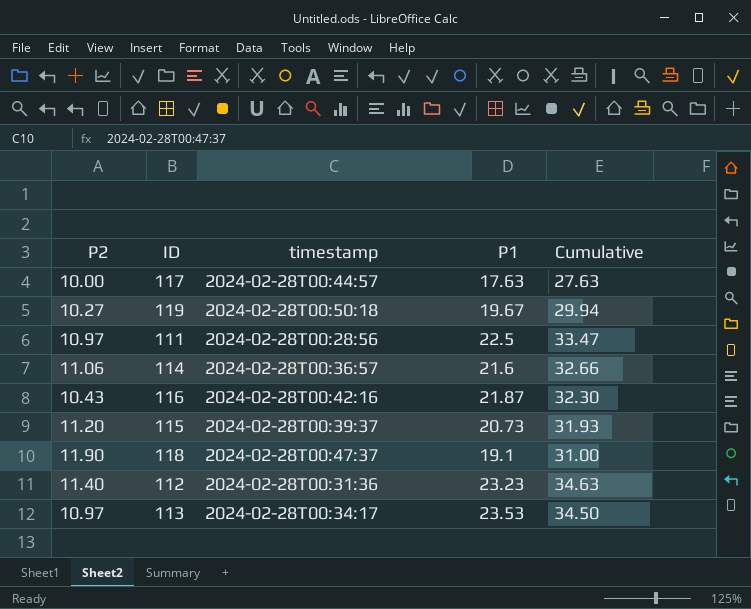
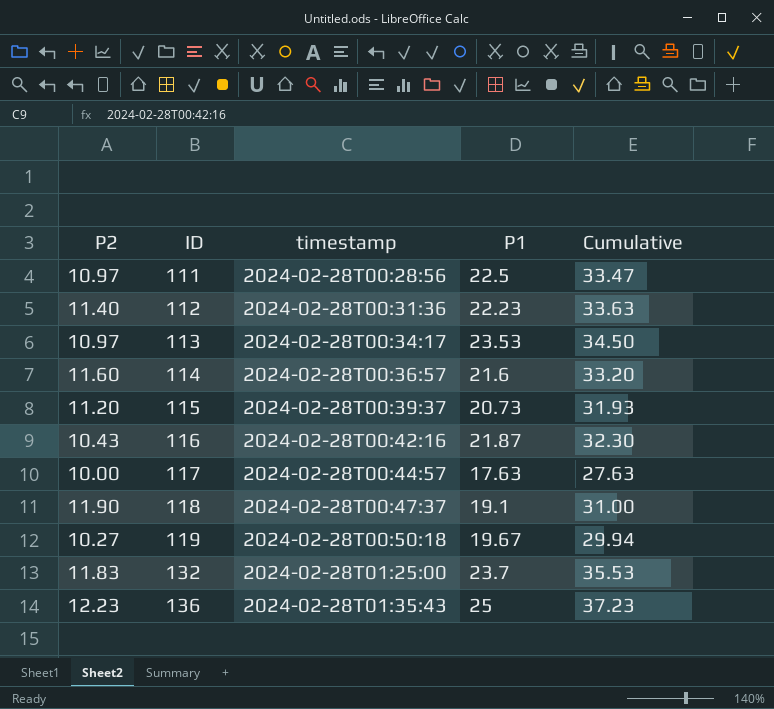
row order: none -> ID ascending
112 | P1: 23.23 -> 22.23
112 | Cumulative: 34.63 -> 33.63
114 | P2: 11.06 -> 11.60
114 | Cumulative: 32.66 -> 33.20
row 132: none -> 11.83 | 2024-02-28T01:25:00 | 23.7 | 35.53
row 136: none -> 12.23 | 2024-02-28T01:35:43 | 25 | 37.23

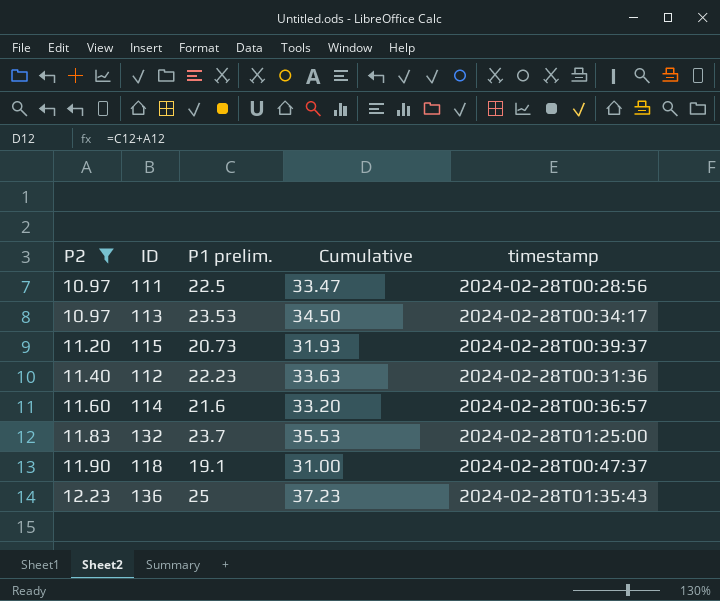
filter: none -> P2 >= 10.97
row order: ID ascending -> P2 ascending
column name: P1 -> P1 prelim.
column timestamp | position: 3 -> 5

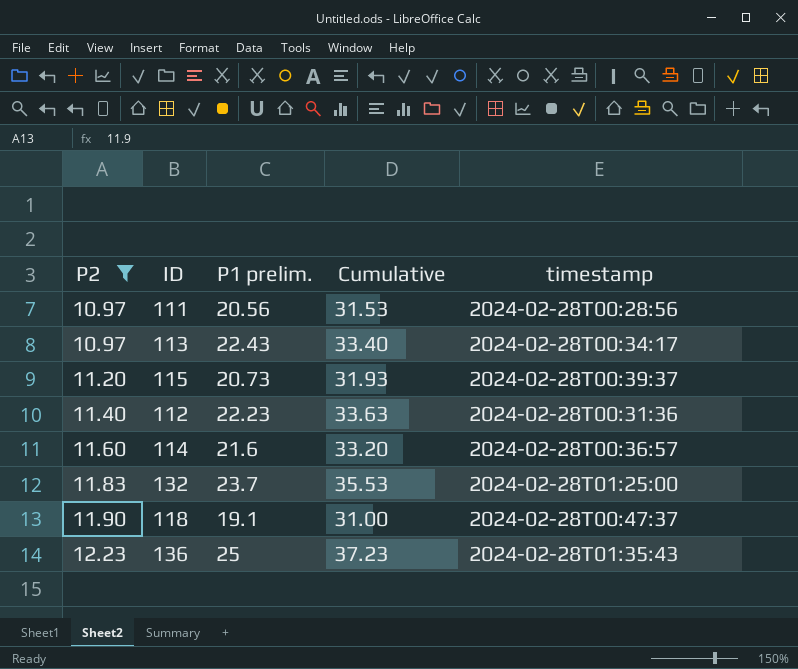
111 | P1 prelim.: 22.5 -> 20.56
111 | Cumulative: 33.47 -> 31.53
113 | P1 prelim.: 23.53 -> 22.43
113 | Cumulative: 34.50 -> 33.40

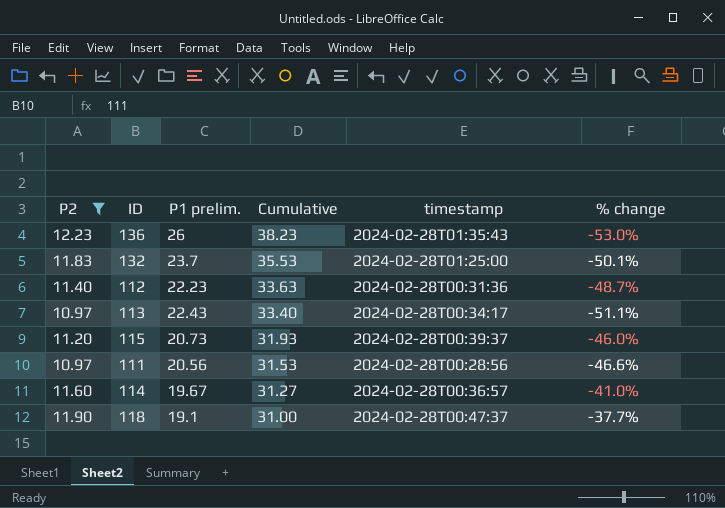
row order: P2 ascending -> Cumulative descending
column % change | formula: none -> ([P2] - [P1 prelim.]) / [P1 prelim.]
136 | P1 prelim.: 25 -> 26
136 | Cumulative: 37.23 -> 38.23
114 | P1 prelim.: 21.6 -> 19.67
114 | Cumulative: 33.20 -> 31.27

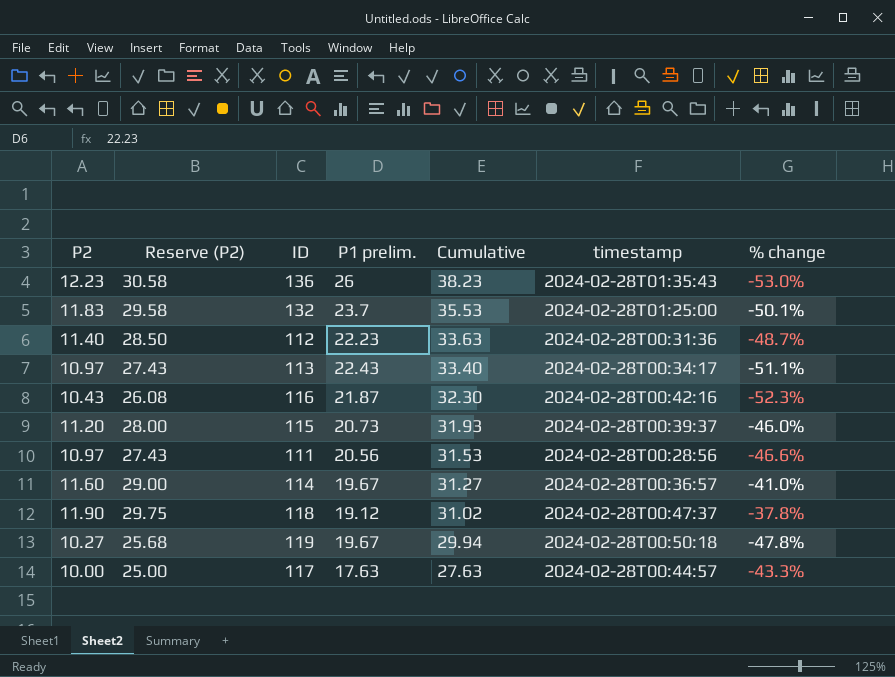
filter: P2 >= 10.97 -> none
column Reserve (P2) | formula: none -> [P2] * 2.5
118 | P1 prelim.: 19.1 -> 19.12
118 | Cumulative: 31.00 -> 31.02
118 | % change: -37.7% -> -37.8%

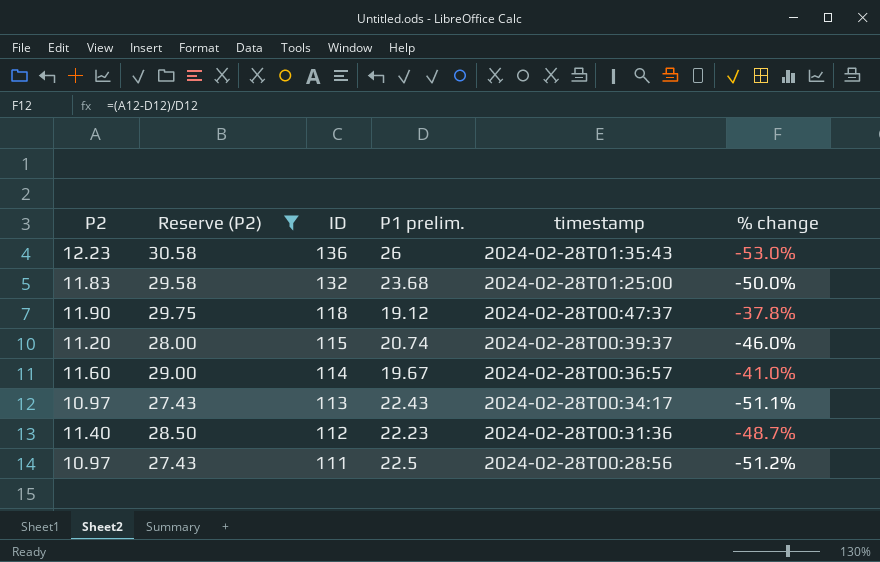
filter: none -> Reserve (P2) >= 27.43
row order: Cumulative descending -> ID descending
column Cumulative | formula: [P2] + [P1 prelim.] -> none
132 | P1 prelim.: 23.7 -> 23.68
132 | % change: -50.1% -> -50.0%
115 | P1 prelim.: 20.73 -> 20.74
111 | P1 prelim.: 20.56 -> 22.5
111 | % change: -46.6% -> -51.2%

